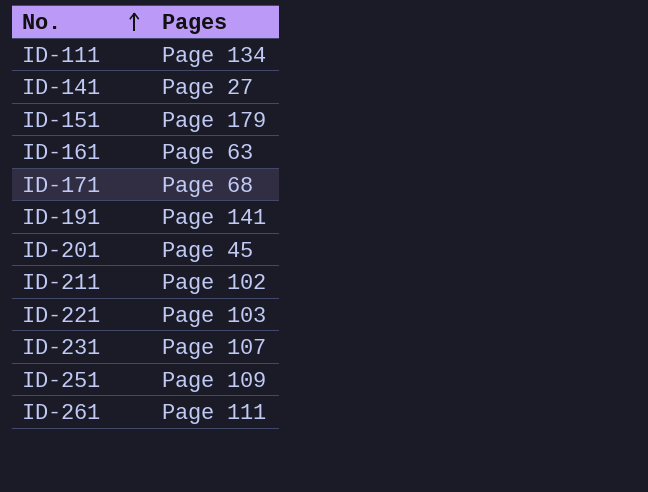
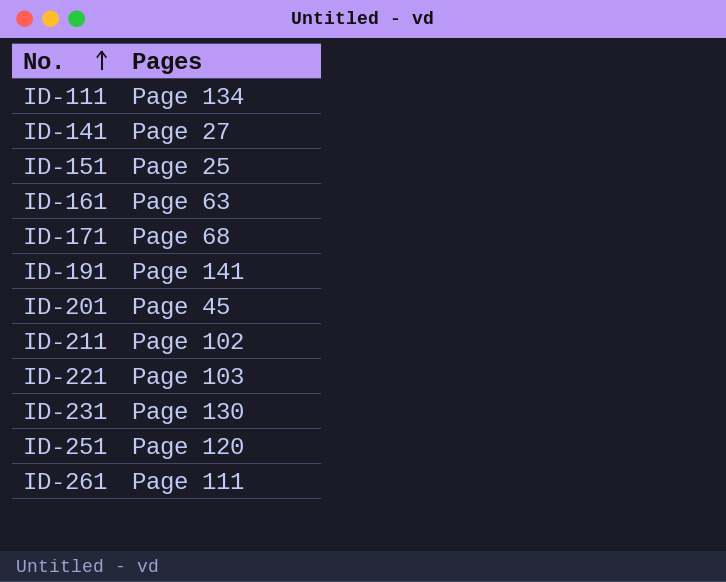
ID-151 | Pages: Page 179 -> Page 25
ID-231 | Pages: Page 107 -> Page 130
ID-251 | Pages: Page 109 -> Page 120

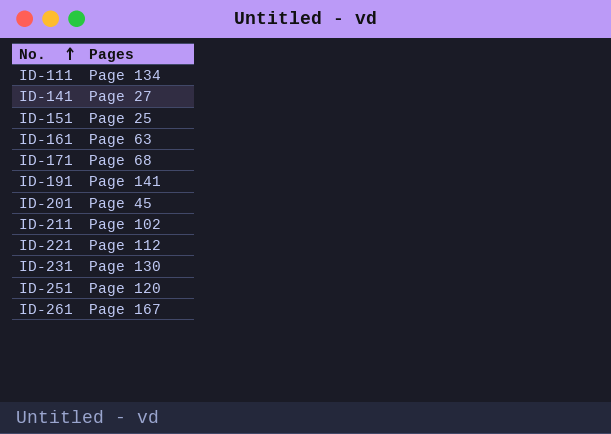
ID-221 | Pages: Page 103 -> Page 112
ID-261 | Pages: Page 111 -> Page 167

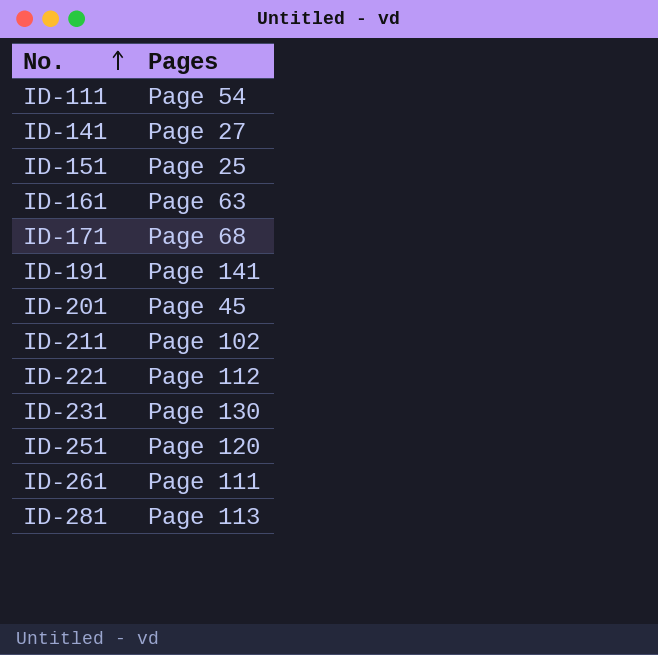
ID-111 | Pages: Page 134 -> Page 54
ID-261 | Pages: Page 167 -> Page 111
row ID-281: none -> Page 113

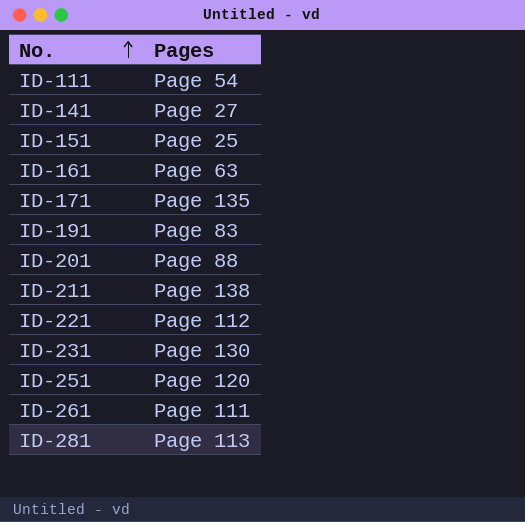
ID-171 | Pages: Page 68 -> Page 135
ID-191 | Pages: Page 141 -> Page 83
ID-201 | Pages: Page 45 -> Page 88
ID-211 | Pages: Page 102 -> Page 138

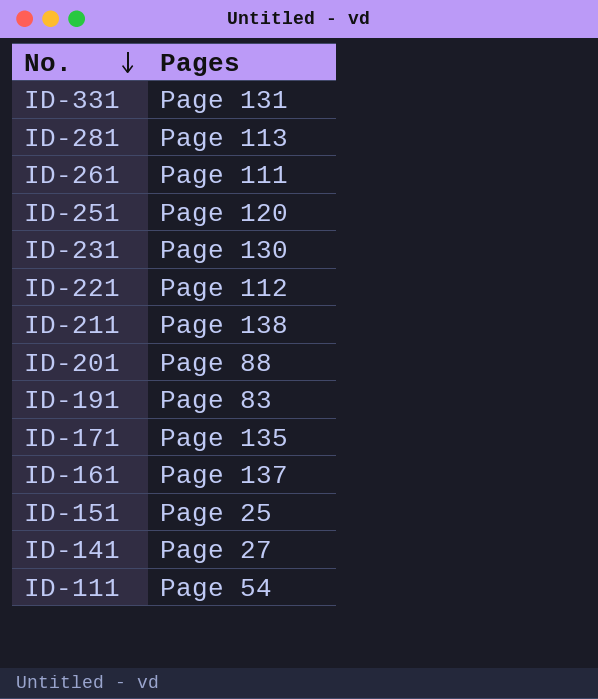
row order: No. ascending -> No. descending
row ID-331: none -> Page 131
ID-161 | Pages: Page 63 -> Page 137

